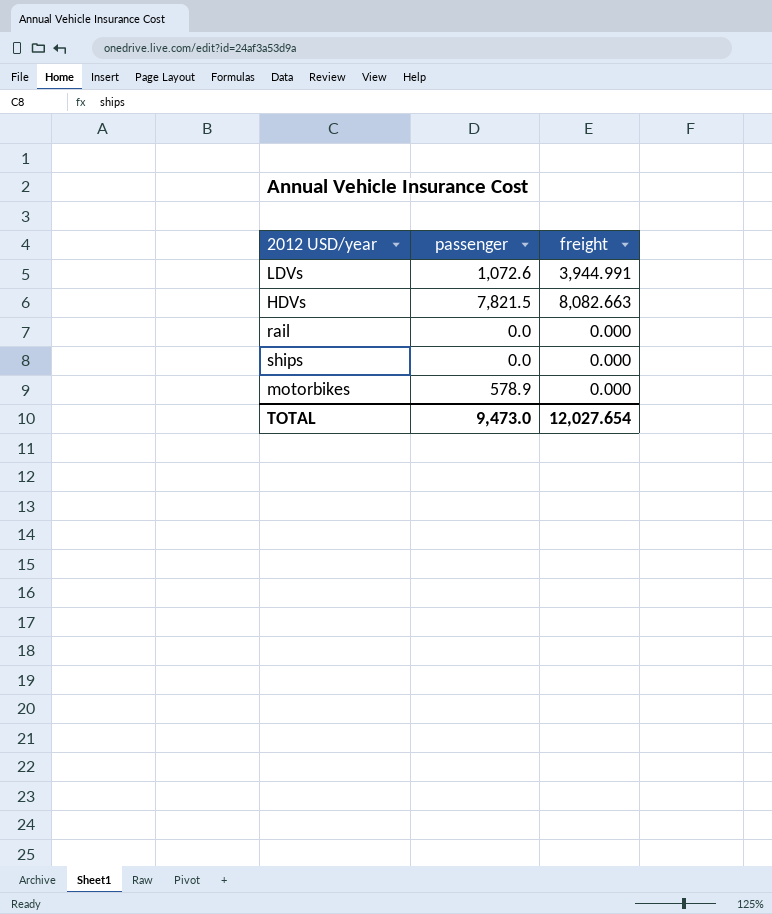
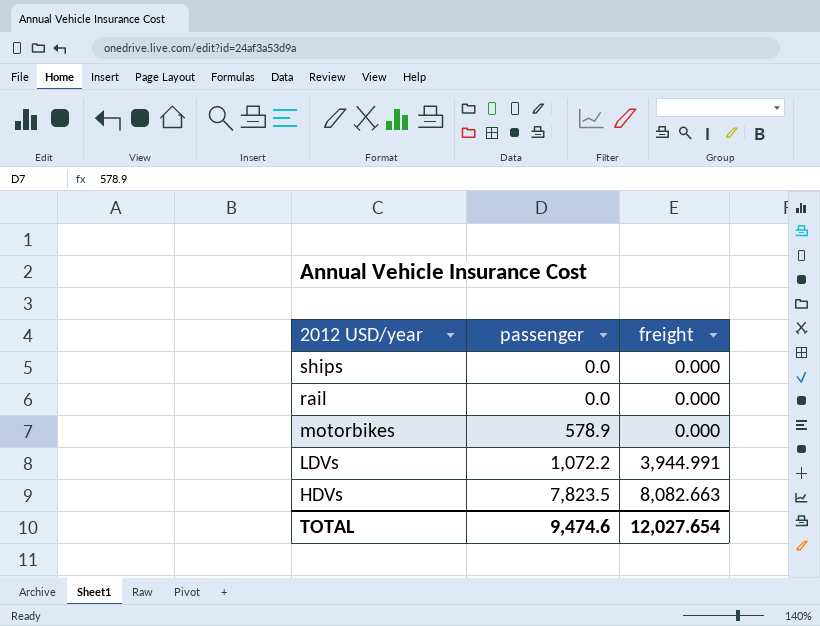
row order: none -> 2012 USD/year descending
LDVs | passenger: 1,072.6 -> 1,072.2
HDVs | passenger: 7,821.5 -> 7,823.5
TOTAL | passenger: 9,473.0 -> 9,474.6

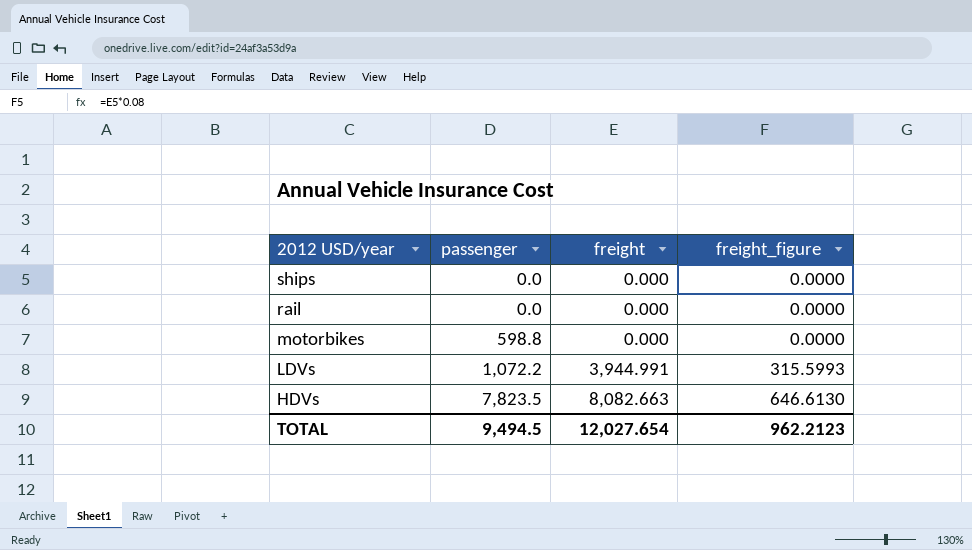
column freight_figure | formula: none -> [freight] * 0.08
motorbikes | passenger: 578.9 -> 598.8
TOTAL | passenger: 9,474.6 -> 9,494.5

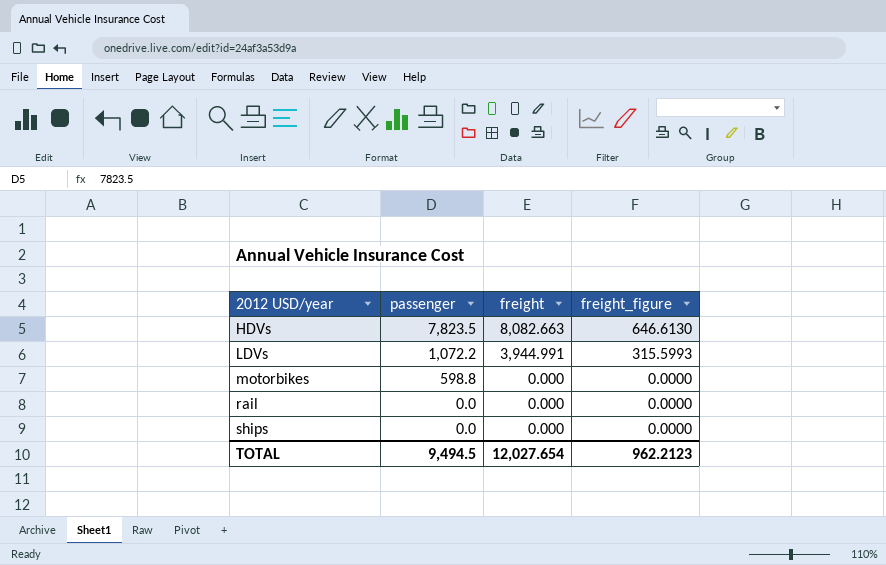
row order: 2012 USD/year descending -> 2012 USD/year ascending

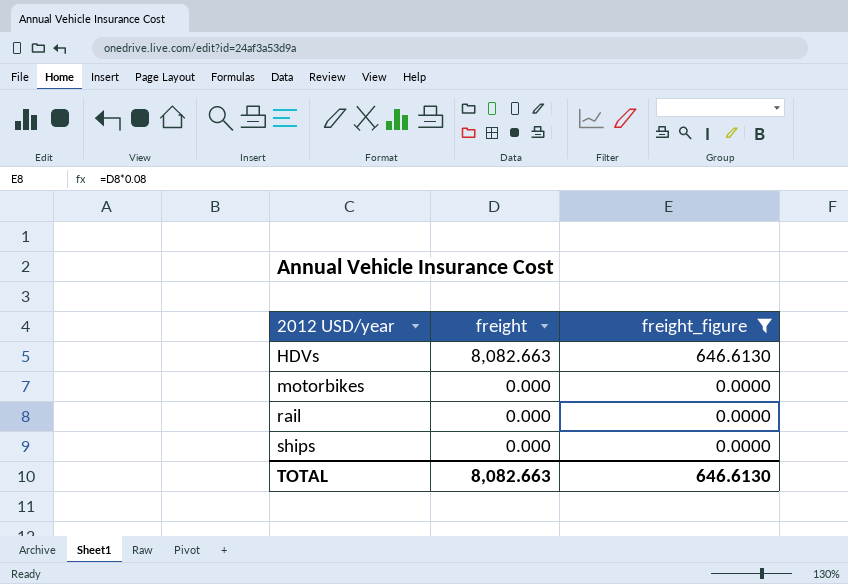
filter: none -> freight_figure != 315.5993
column passenger | position: 2 -> none
TOTAL | freight: 12,027.654 -> 8,082.663
TOTAL | freight_figure: 962.2123 -> 646.6130

